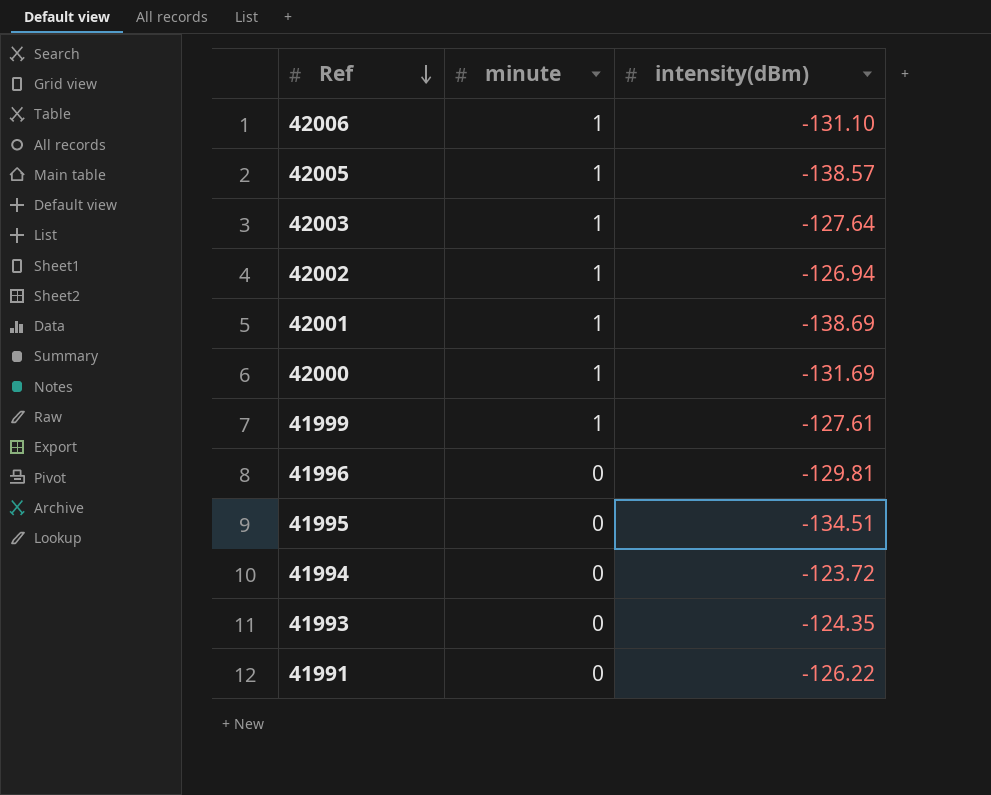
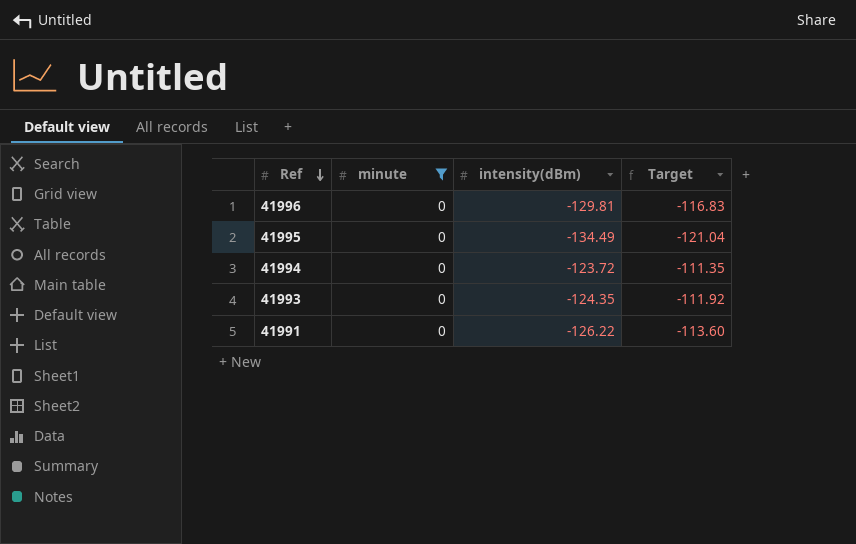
filter: none -> minute = 0
column Target | formula: none -> [intensity(dBm)] * 0.9
41995 | intensity(dBm): -134.51 -> -134.49

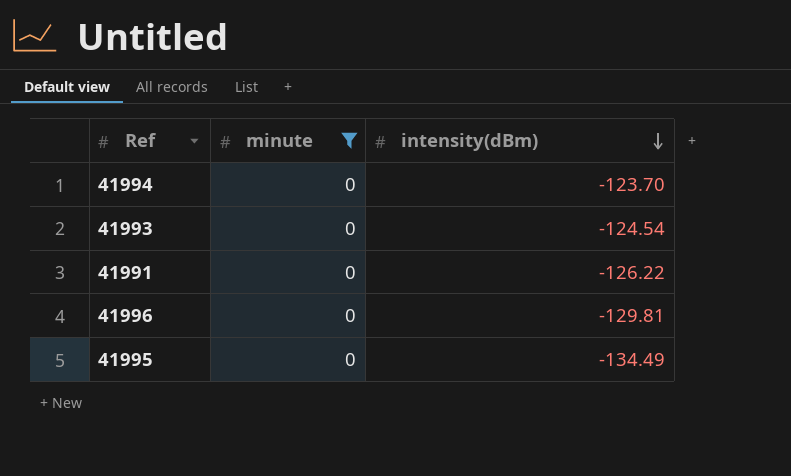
row order: Ref descending -> intensity(dBm) descending
column Target | formula: [intensity(dBm)] * 0.9 -> none
41994 | intensity(dBm): -123.72 -> -123.70
41993 | intensity(dBm): -124.35 -> -124.54

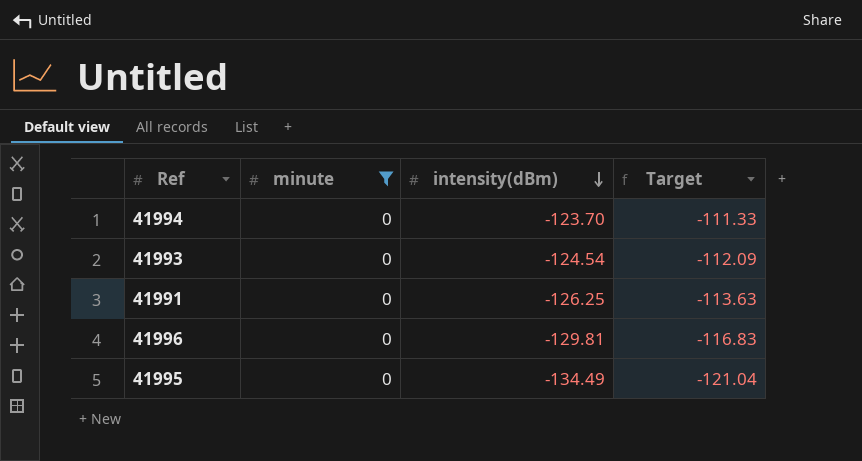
column Target | formula: none -> [intensity(dBm)] * 0.9
41991 | intensity(dBm): -126.22 -> -126.25

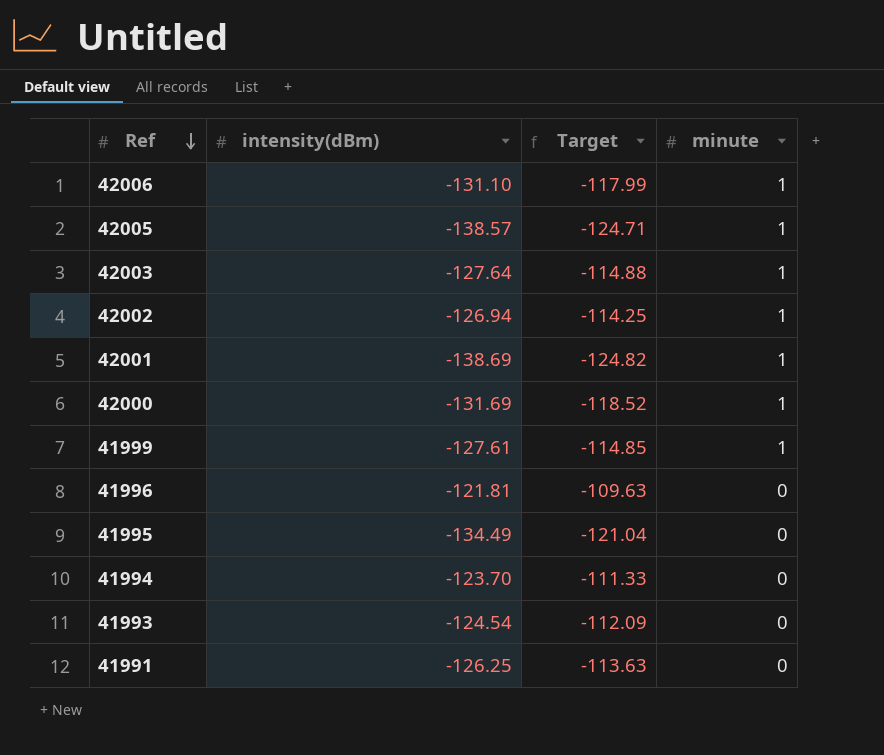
filter: minute = 0 -> none
row order: intensity(dBm) descending -> Ref descending
column minute | position: 2 -> 4
41996 | intensity(dBm): -129.81 -> -121.81
41996 | Target: -116.83 -> -109.63

